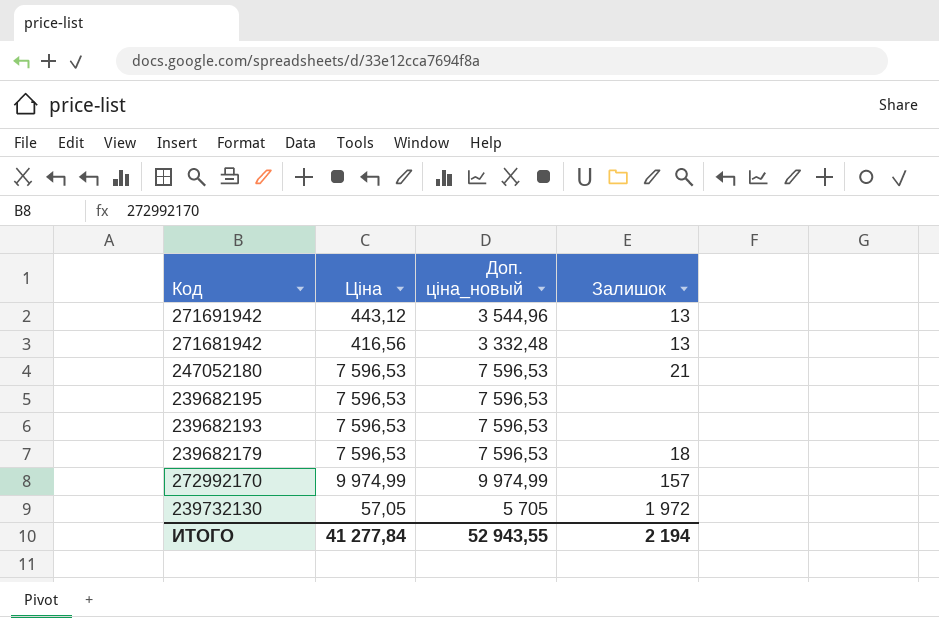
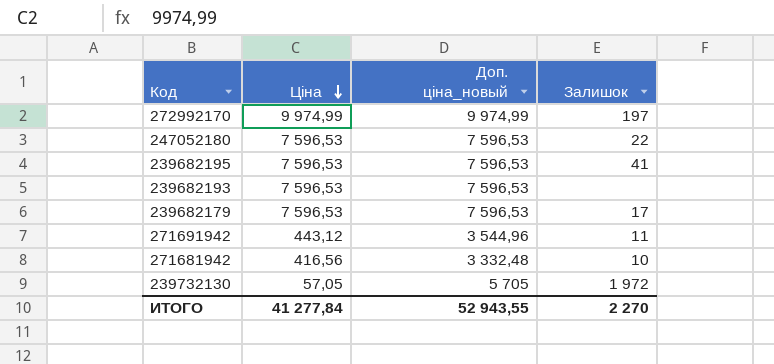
row order: none -> Ціна descending
272992170 | Залишок: 157 -> 197
247052180 | Залишок: 21 -> 22
239682195 | Залишок: none -> 41
239682179 | Залишок: 18 -> 17
271691942 | Залишок: 13 -> 11
271681942 | Залишок: 13 -> 10
ИТОГО | Залишок: 2 194 -> 2 270

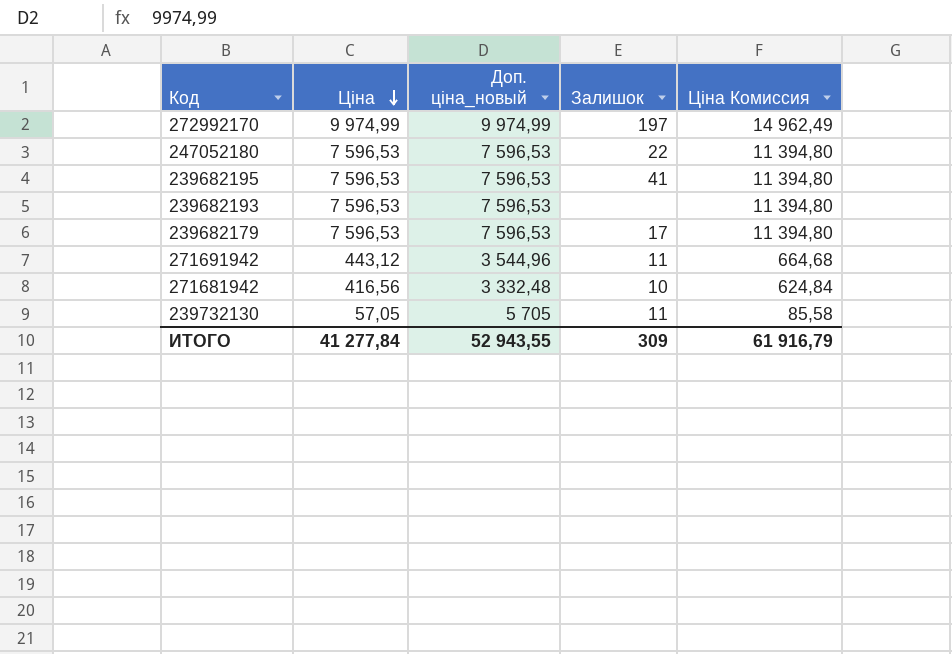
column Ціна Комиссия | formula: none -> [Ціна] * 1,5
239732130 | Залишок: 1 972 -> 11
ИТОГО | Залишок: 2 270 -> 309

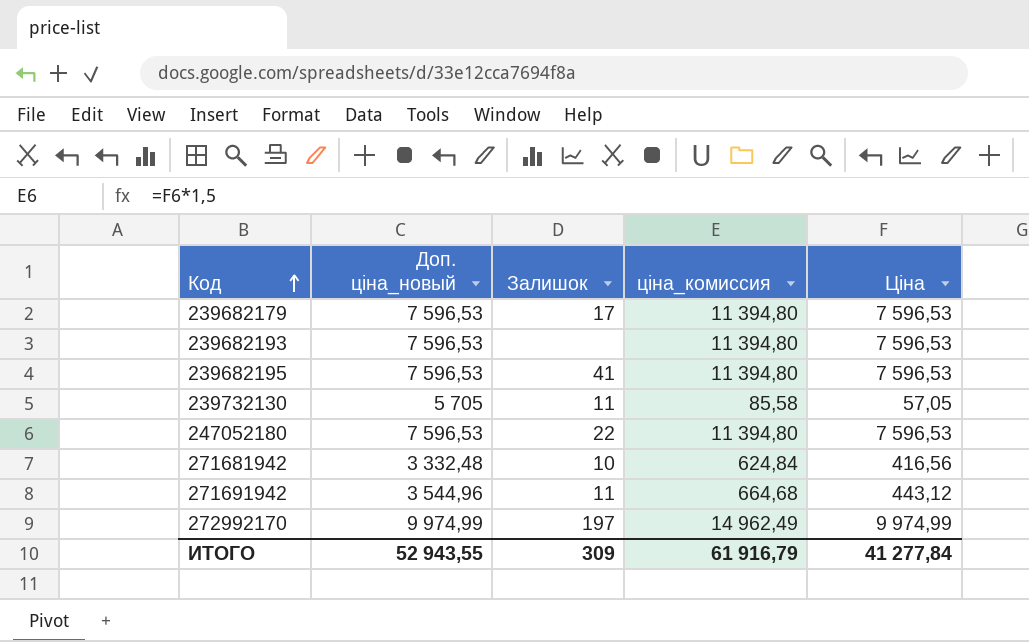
row order: Ціна descending -> Код ascending
column name: Ціна Комиссия -> ціна_комиссия
column Ціна | position: 2 -> 5

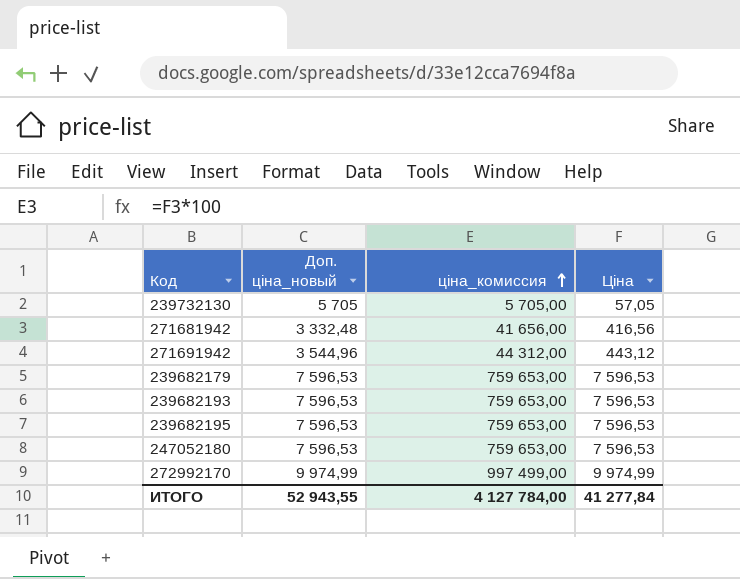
row order: Код ascending -> ціна_комиссия ascending
column Залишок | position: 3 -> none
column ціна_комиссия | formula: [Ціна] * 1,5 -> [Ціна] * 100
ИТОГО | ціна_комиссия: 61 916,79 -> 4 127 784,00

